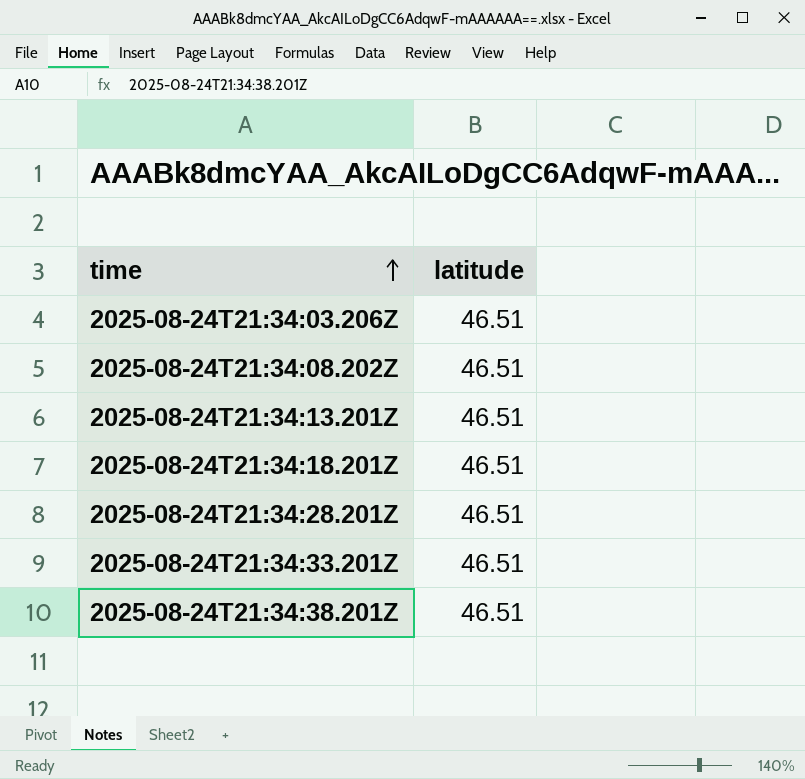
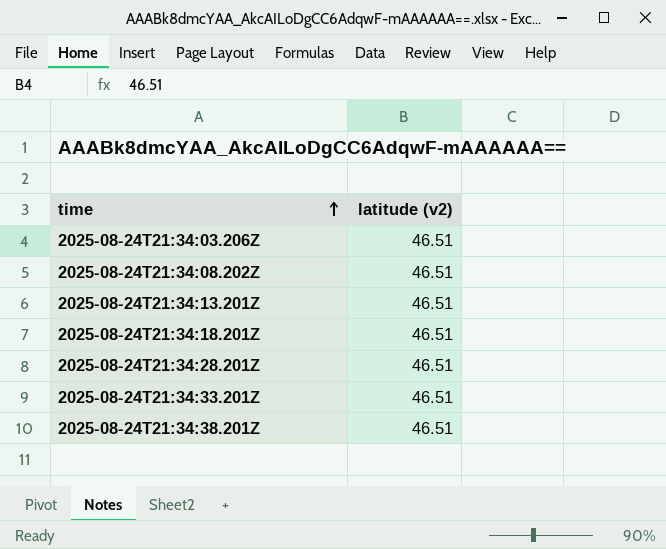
column name: latitude -> latitude (v2)

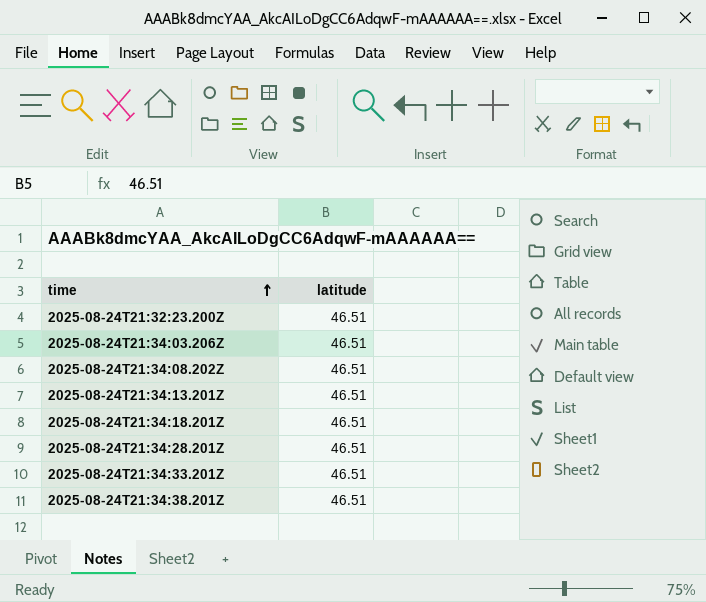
column name: latitude (v2) -> latitude
row 2025-08-24T21:32:23.200Z: none -> 46.51

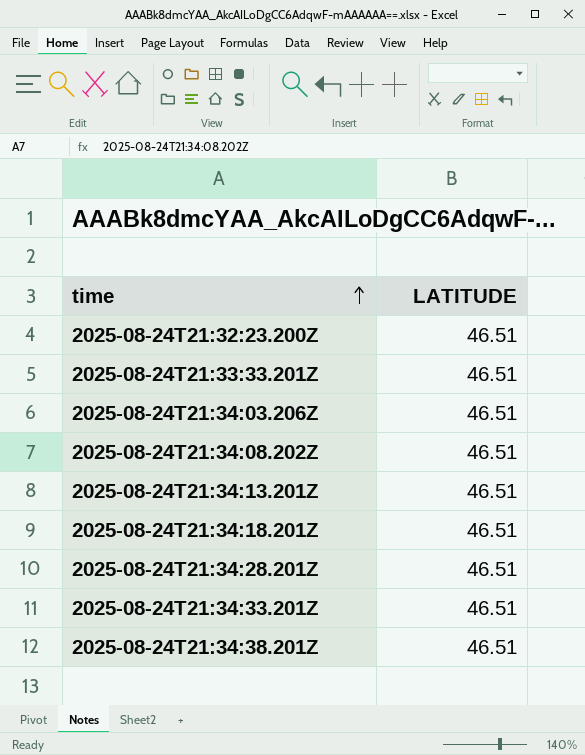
column name: latitude -> LATITUDE
row 2025-08-24T21:33:33.201Z: none -> 46.51

